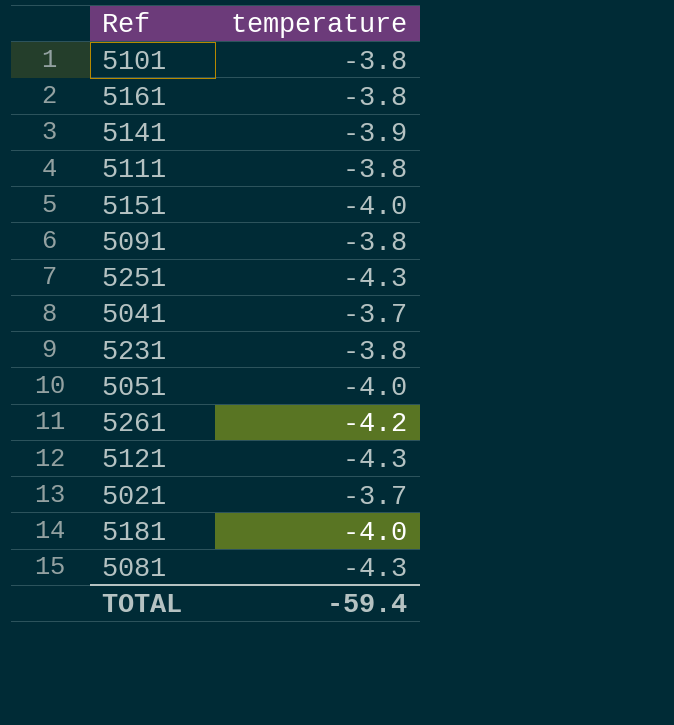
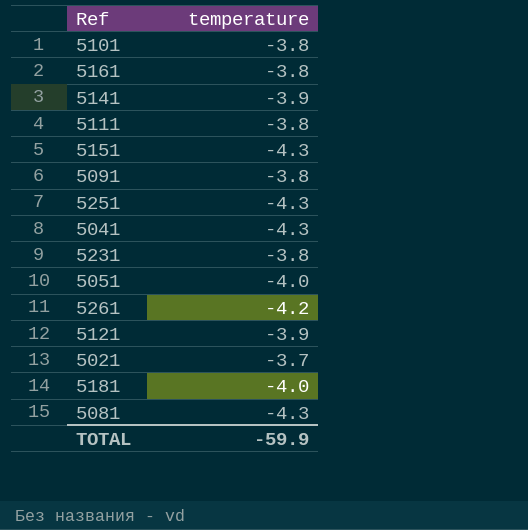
5151 | temperature: -4.0 -> -4.3
5041 | temperature: -3.7 -> -4.3
5121 | temperature: -4.3 -> -3.9
TOTAL | temperature: -59.4 -> -59.9

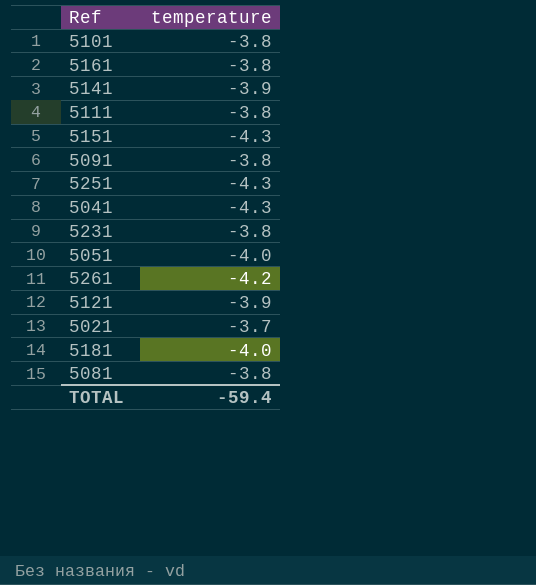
5081 | temperature: -4.3 -> -3.8
TOTAL | temperature: -59.9 -> -59.4

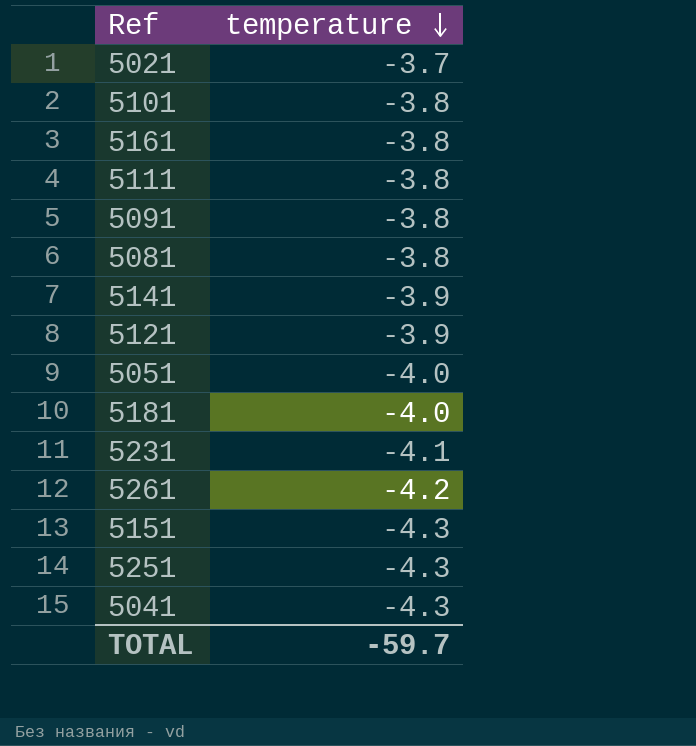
row order: none -> temperature descending
5231 | temperature: -3.8 -> -4.1
TOTAL | temperature: -59.4 -> -59.7

